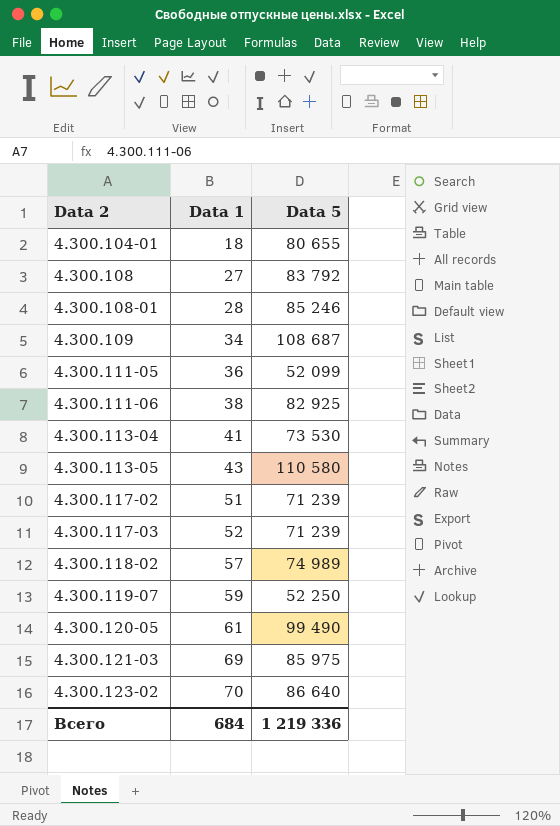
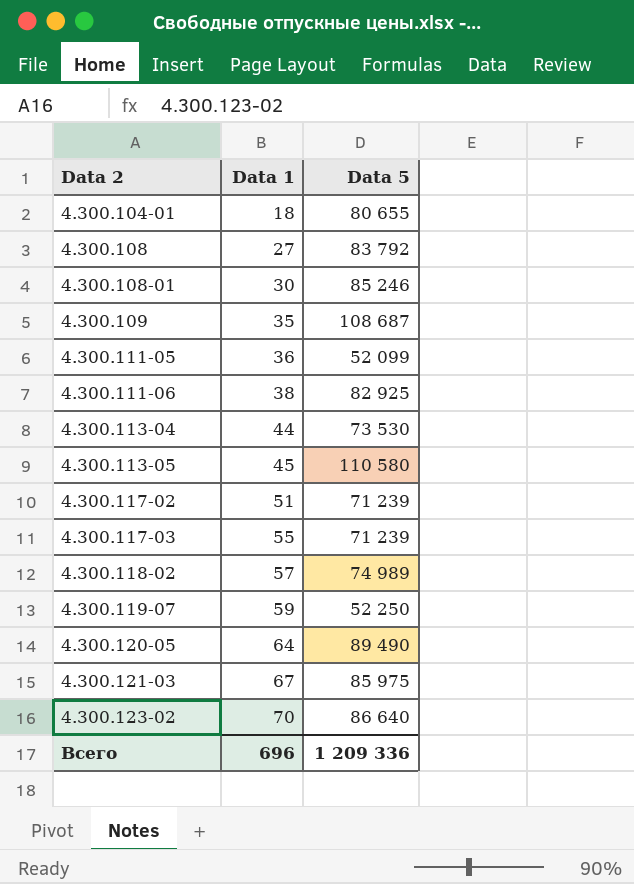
4.300.108-01 | Data 1: 28 -> 30
4.300.109 | Data 1: 34 -> 35
4.300.113-04 | Data 1: 41 -> 44
4.300.113-05 | Data 1: 43 -> 45
4.300.117-03 | Data 1: 52 -> 55
4.300.120-05 | Data 1: 61 -> 64
4.300.120-05 | Data 5: 99 490 -> 89 490
4.300.121-03 | Data 1: 69 -> 67
Всего | Data 1: 684 -> 696
Всего | Data 5: 1 219 336 -> 1 209 336

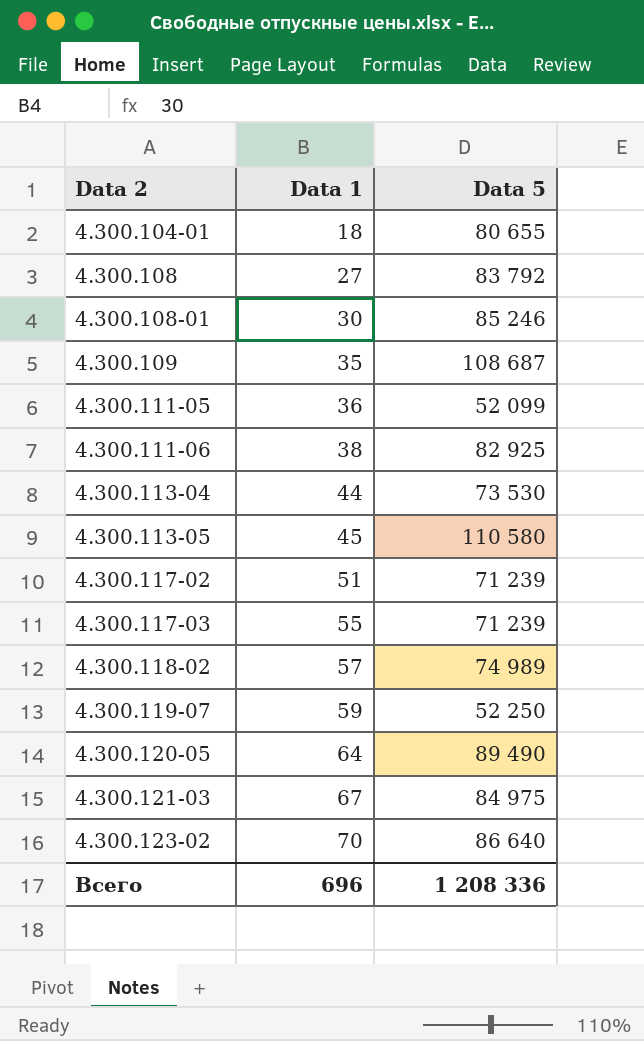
4.300.121-03 | Data 5: 85 975 -> 84 975
Всего | Data 5: 1 209 336 -> 1 208 336

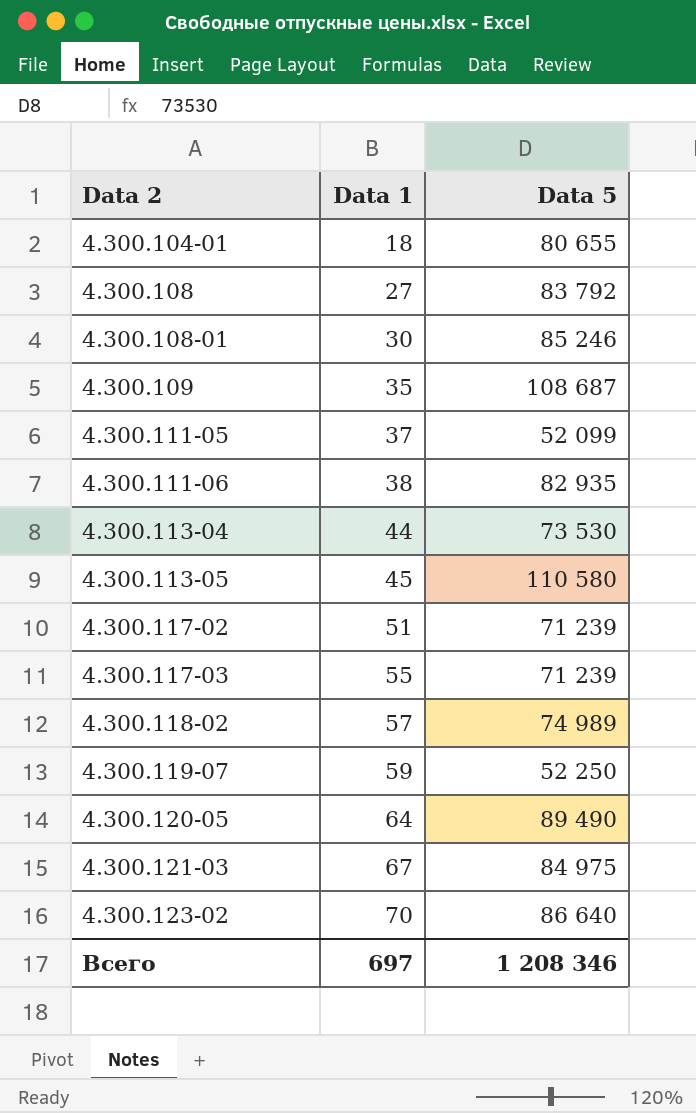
4.300.111-05 | Data 1: 36 -> 37
4.300.111-06 | Data 5: 82 925 -> 82 935
Всего | Data 1: 696 -> 697
Всего | Data 5: 1 208 336 -> 1 208 346

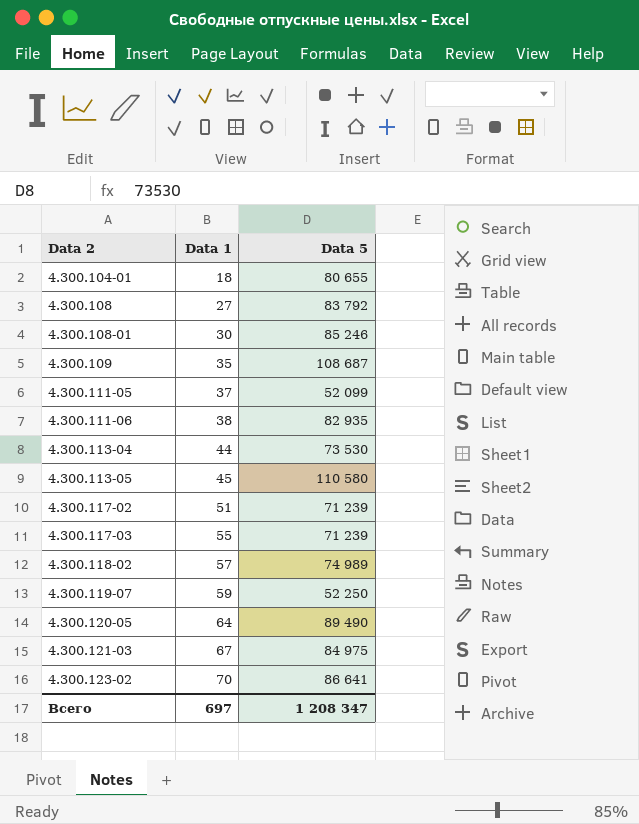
4.300.123-02 | Data 5: 86 640 -> 86 641
Всего | Data 5: 1 208 346 -> 1 208 347

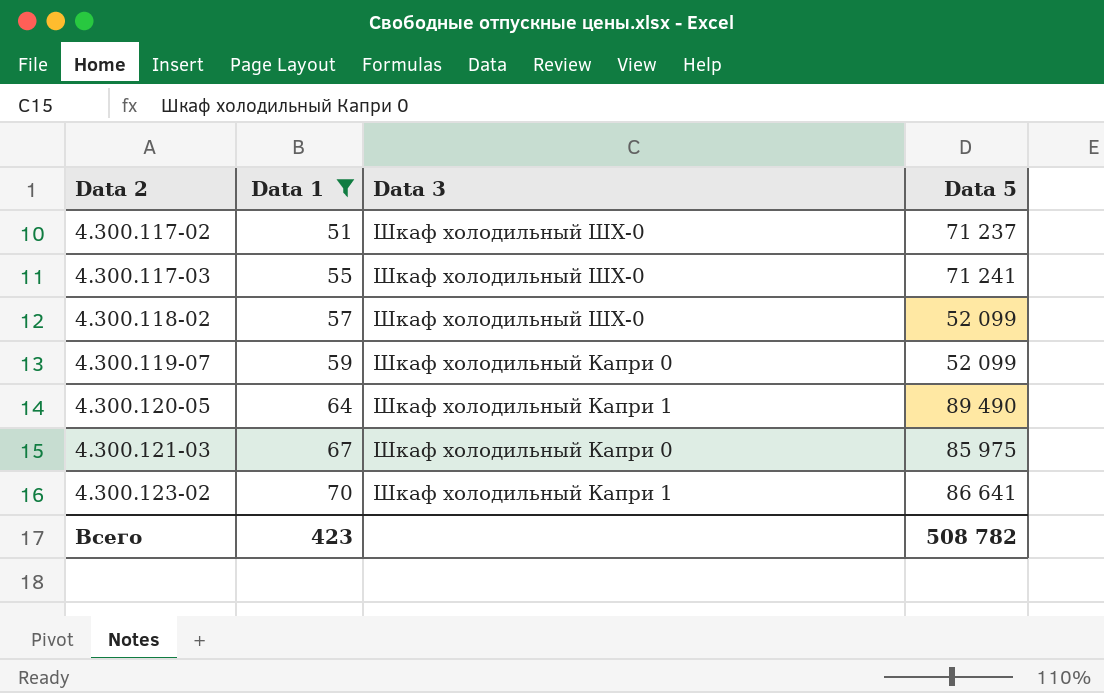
filter: none -> Data 1 >= 51
column Data 3 | position: none -> 3
4.300.117-02 | Data 5: 71 239 -> 71 237
4.300.117-03 | Data 5: 71 239 -> 71 241
4.300.118-02 | Data 5: 74 989 -> 52 099
4.300.119-07 | Data 5: 52 250 -> 52 099
4.300.121-03 | Data 5: 84 975 -> 85 975
Всего | Data 1: 697 -> 423
Всего | Data 5: 1 208 347 -> 508 782

